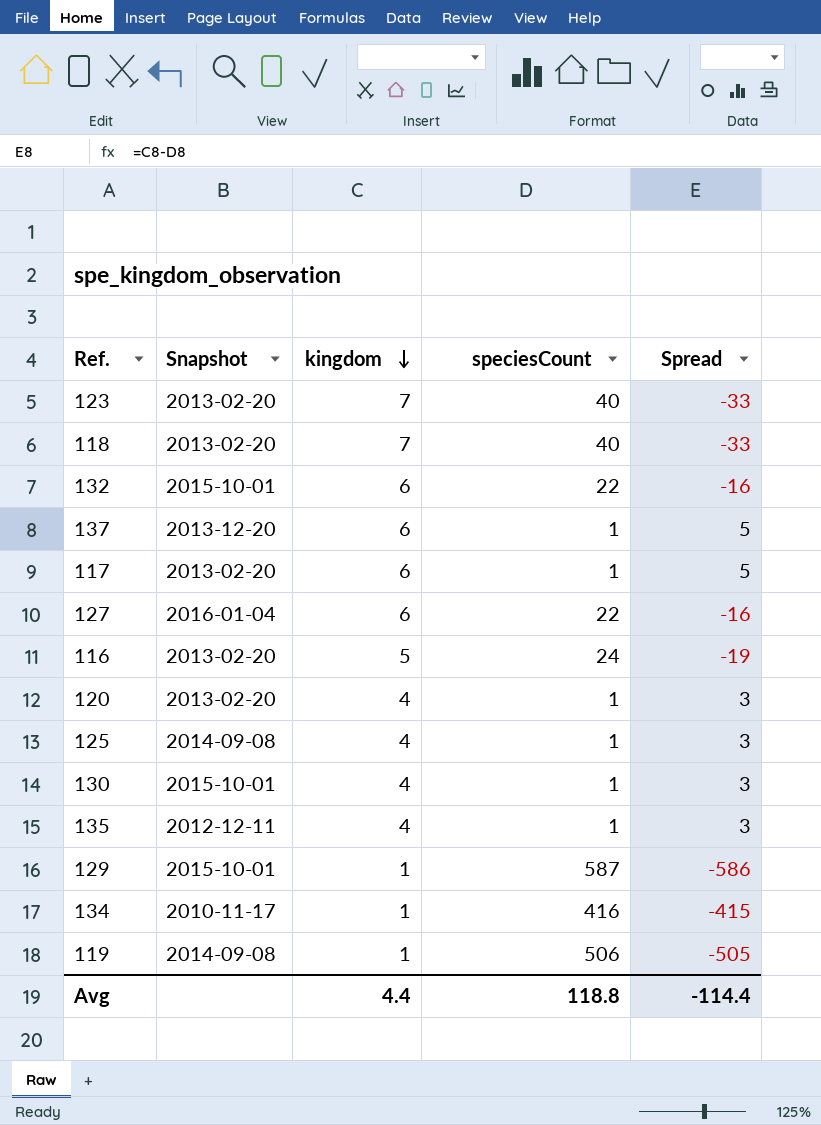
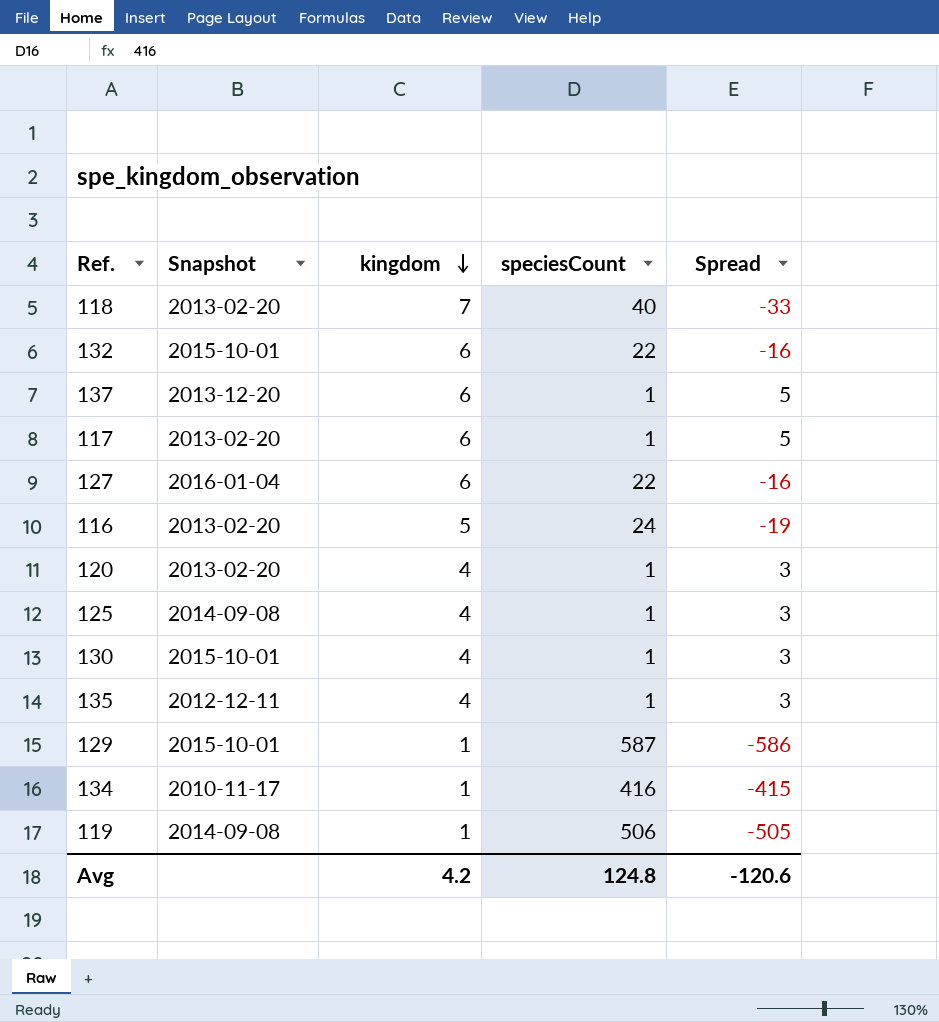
row 123: 2013-02-20 | 7 | 40 | -33 -> none
Avg | kingdom: 4.4 -> 4.2
Avg | speciesCount: 118.8 -> 124.8
Avg | Spread: -114.4 -> -120.6

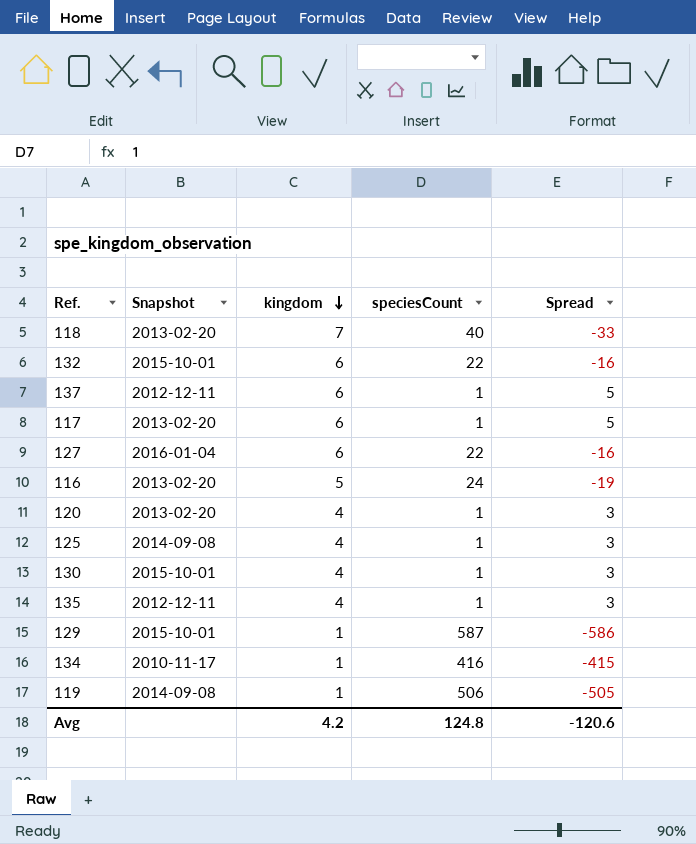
137 | Snapshot: 2013-12-20 -> 2012-12-11

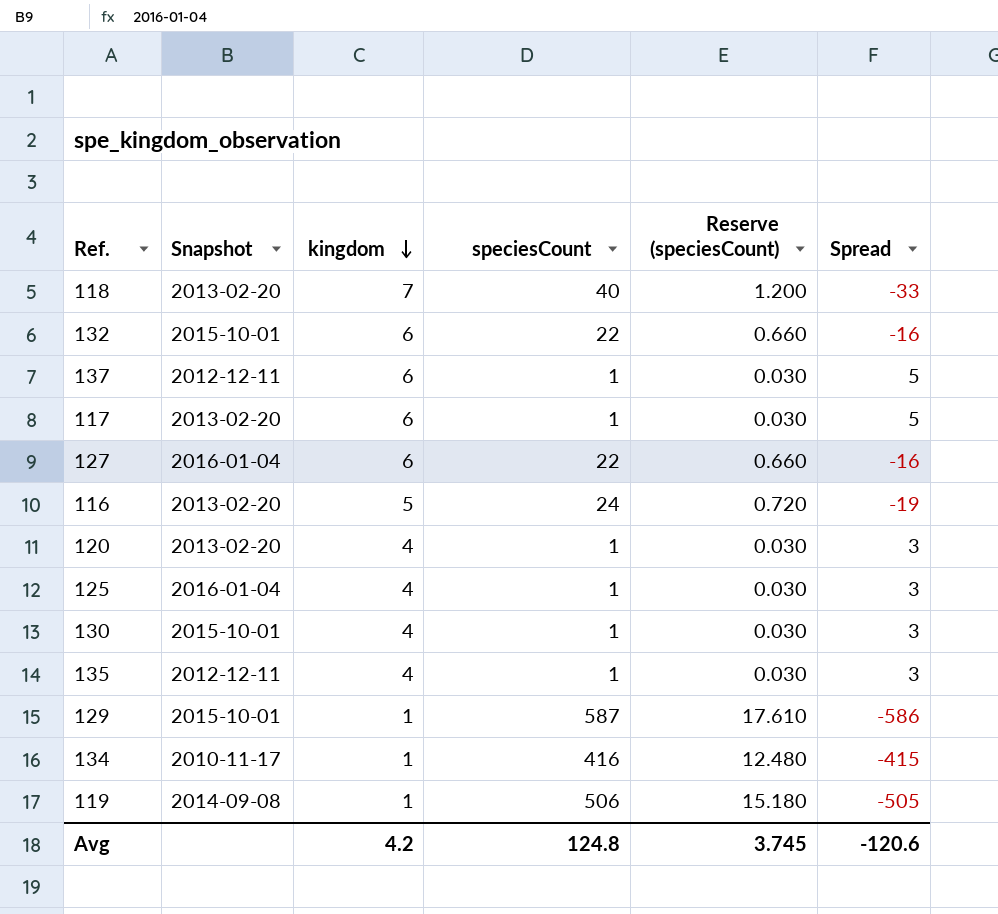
column Reserve (speciesCount) | formula: none -> [speciesCount] * 0.03
125 | Snapshot: 2014-09-08 -> 2016-01-04

